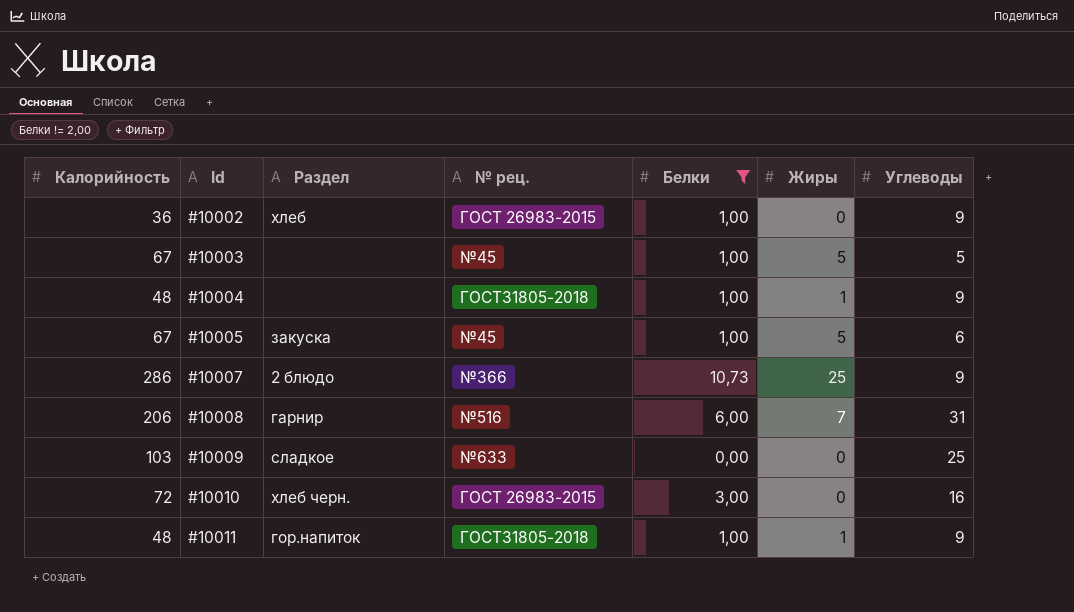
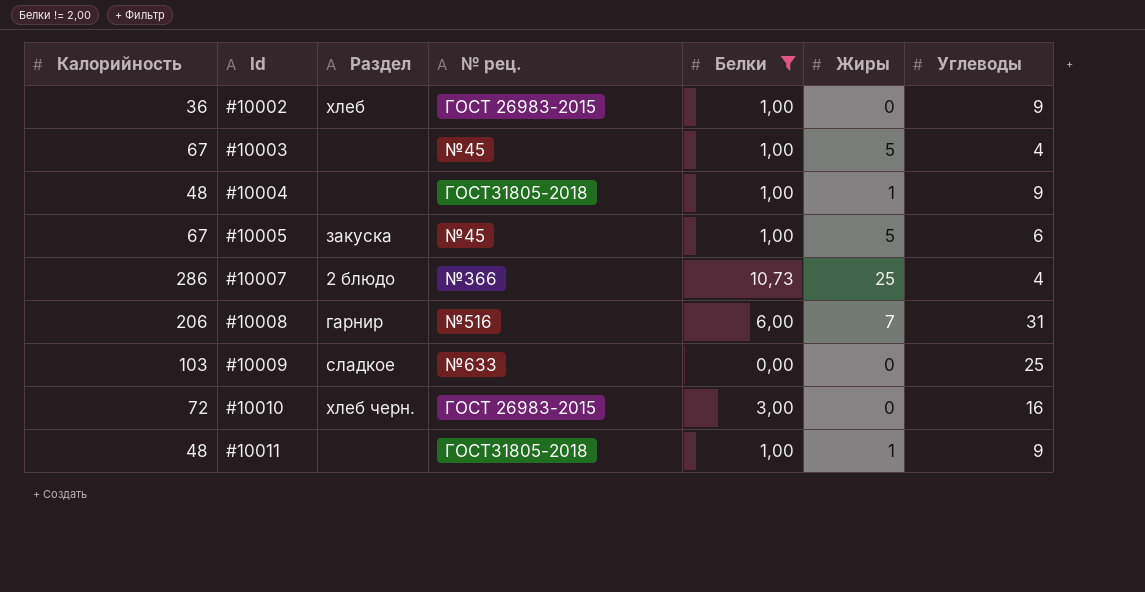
#10003 | Углеводы: 5 -> 4
#10007 | Углеводы: 9 -> 4
#10011 | Раздел: гор.напиток -> none

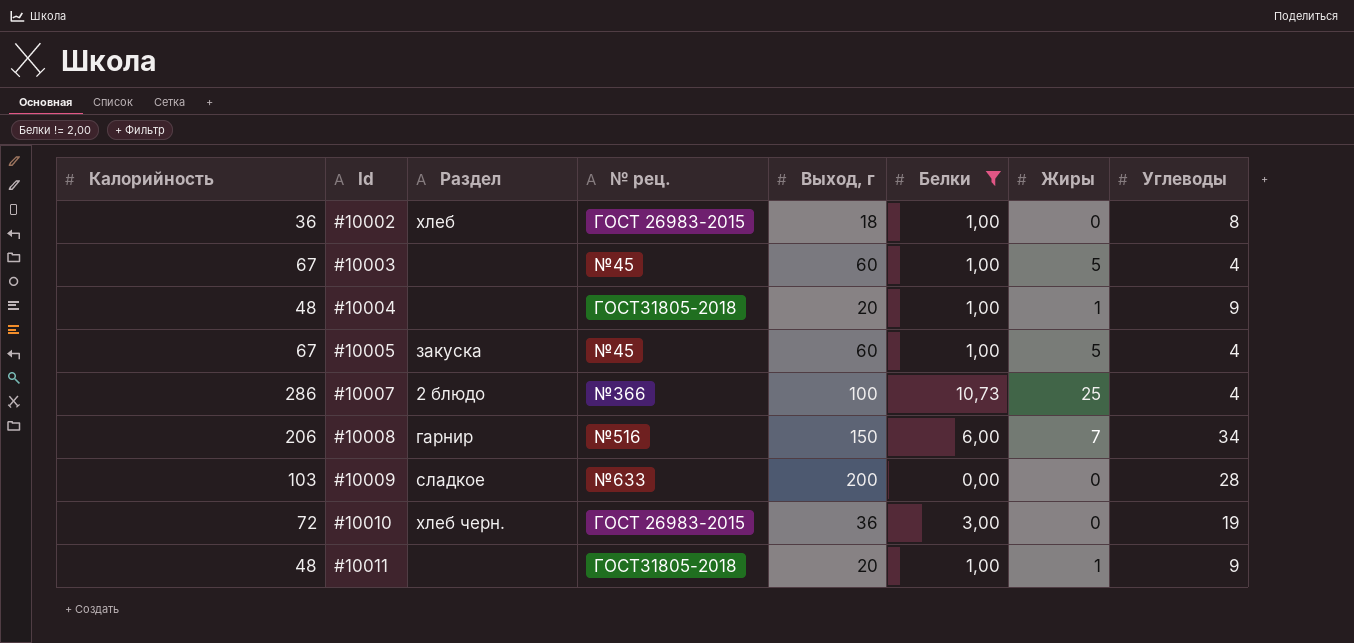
column Выход, г | position: none -> 5
#10002 | Углеводы: 9 -> 8
#10005 | Углеводы: 6 -> 4
#10008 | Углеводы: 31 -> 34
#10009 | Углеводы: 25 -> 28
#10010 | Углеводы: 16 -> 19

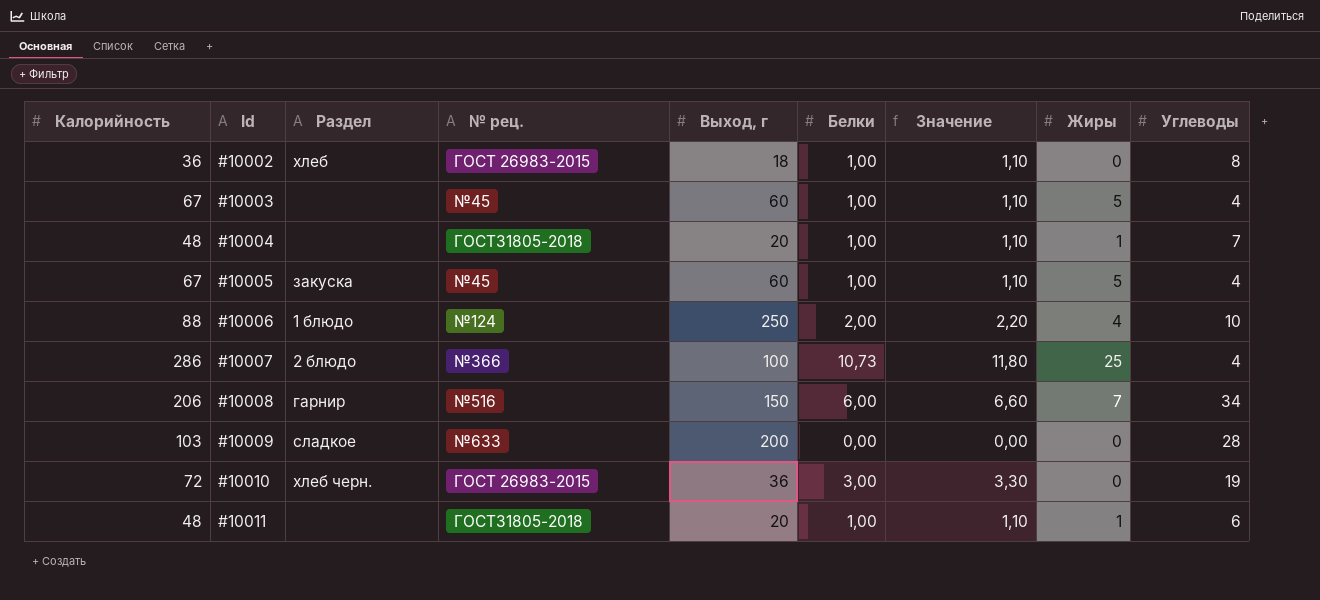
filter: Белки != 2,00 -> none
column Значение | formula: none -> [Белки] * 1,1
#10004 | Углеводы: 9 -> 7
#10011 | Углеводы: 9 -> 6

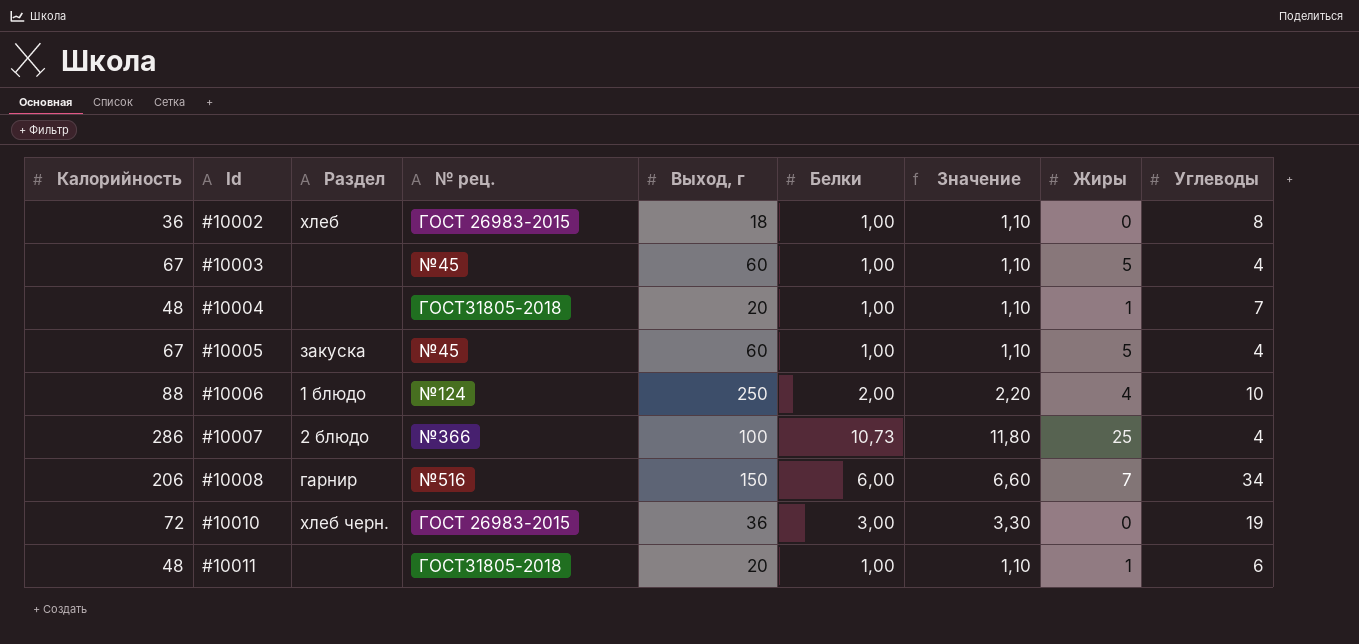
row #10009: 103 | сладкое | №633 | 200 | 0,00 | 0,00 | 0 | 28 -> none

